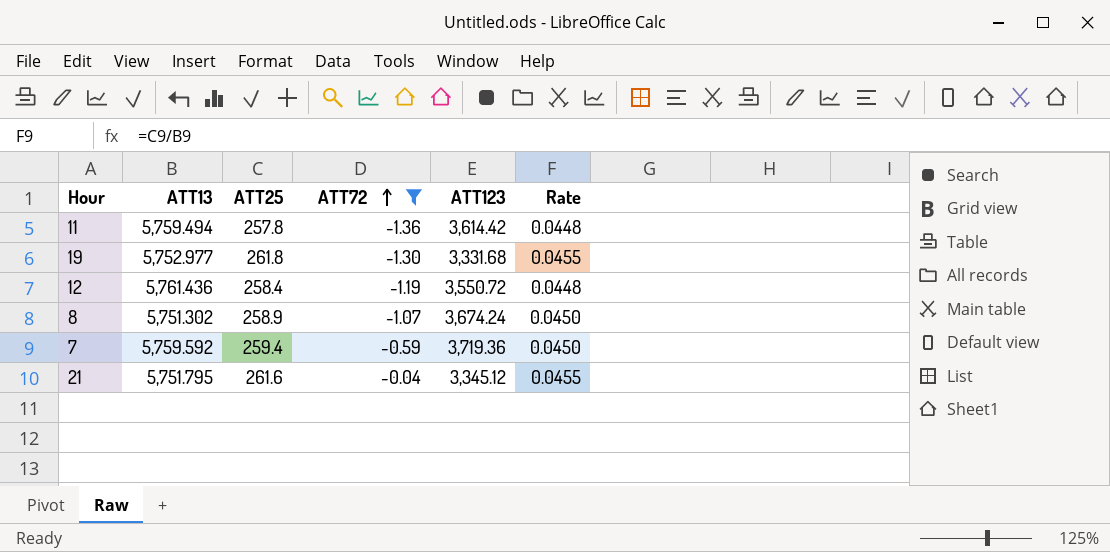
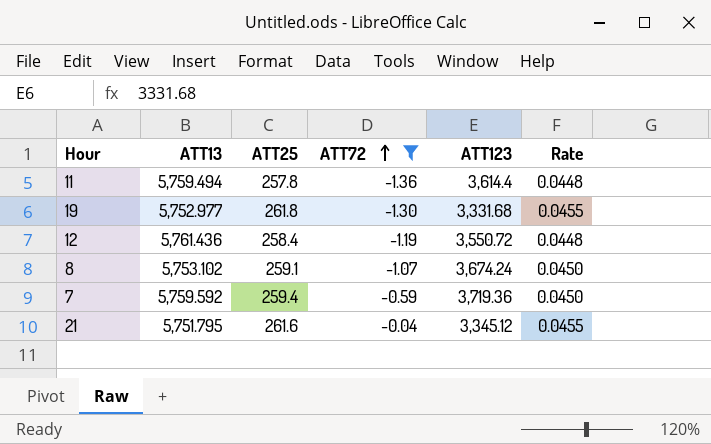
11 | ATT123: 3,614.42 -> 3,614.4
8 | ATT13: 5,751.302 -> 5,753.102
8 | ATT25: 258.9 -> 259.1

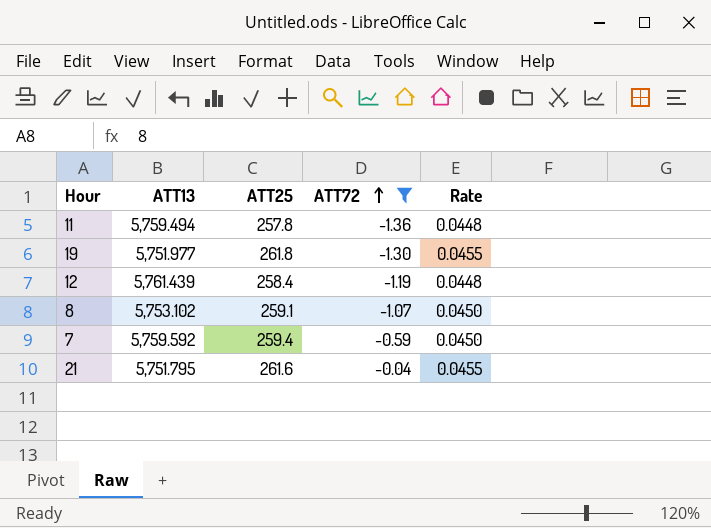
column ATT123 | position: 5 -> none
19 | ATT13: 5,752.977 -> 5,751.977
12 | ATT13: 5,761.436 -> 5,761.439

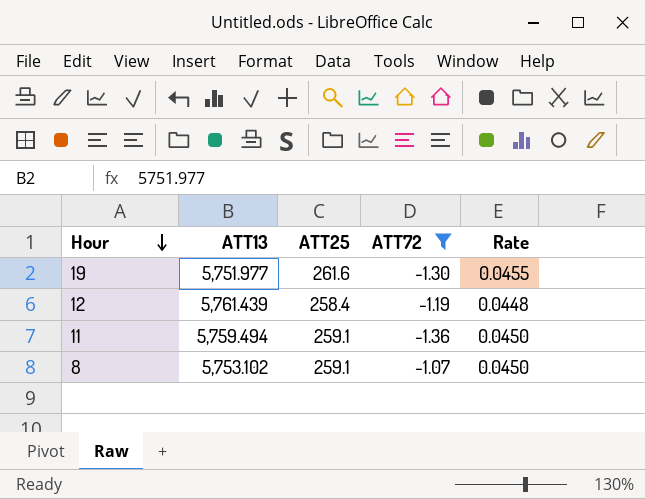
row order: ATT72 ascending -> Hour descending
row 7: 5,759.592 | 259.4 | -0.59 | 0.0450 -> none
row 21: 5,751.795 | 261.6 | -0.04 | 0.0455 -> none
19 | ATT25: 261.8 -> 261.6
11 | ATT25: 257.8 -> 259.1
11 | Rate: 0.0448 -> 0.0450

